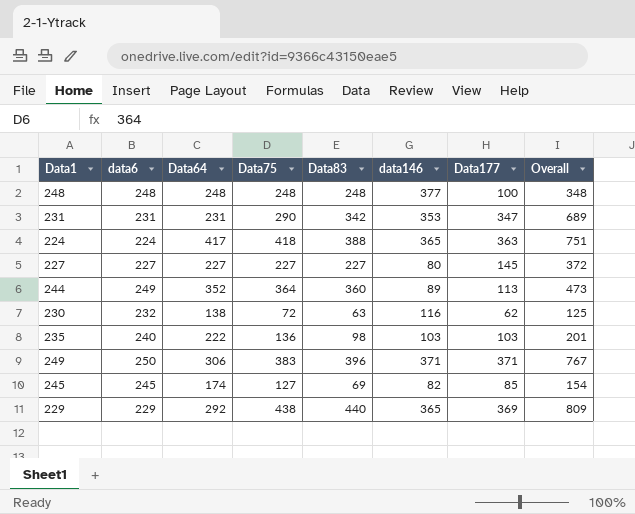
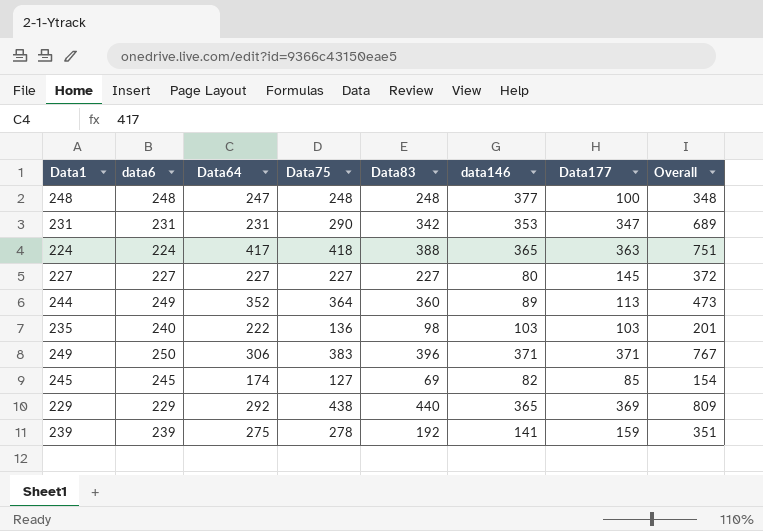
row 230: 232 | 138 | 72 | 63 | 116 | 62 | 125 -> none
248 | Data64: 248 -> 247
row 239: none -> 239 | 275 | 278 | 192 | 141 | 159 | 351

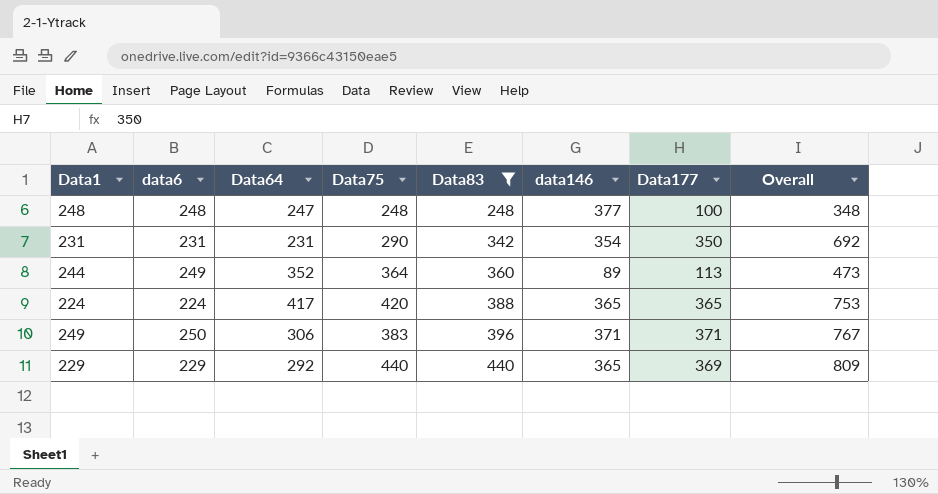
filter: none -> Data83 >= 248
row order: none -> Data83 ascending
231 | data146: 353 -> 354
231 | Data177: 347 -> 350
231 | Overall: 689 -> 692
224 | Data75: 418 -> 420
224 | Data177: 363 -> 365
224 | Overall: 751 -> 753
229 | Data75: 438 -> 440

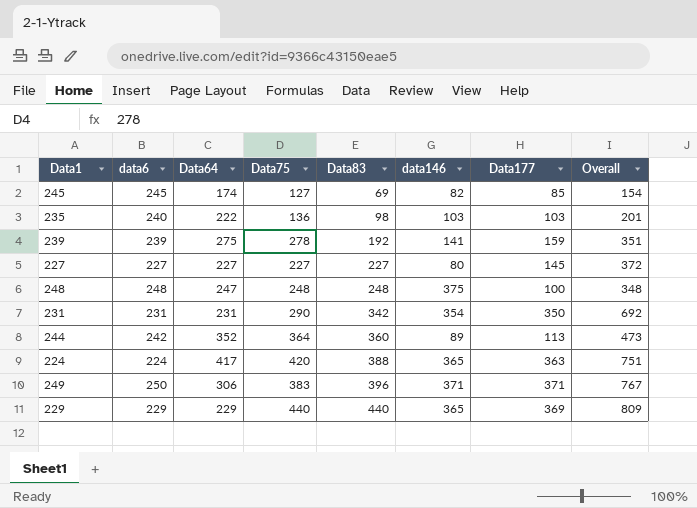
filter: Data83 >= 248 -> none
248 | data146: 377 -> 375
244 | data6: 249 -> 242
224 | Data177: 365 -> 363
224 | Overall: 753 -> 751
229 | Data64: 292 -> 229

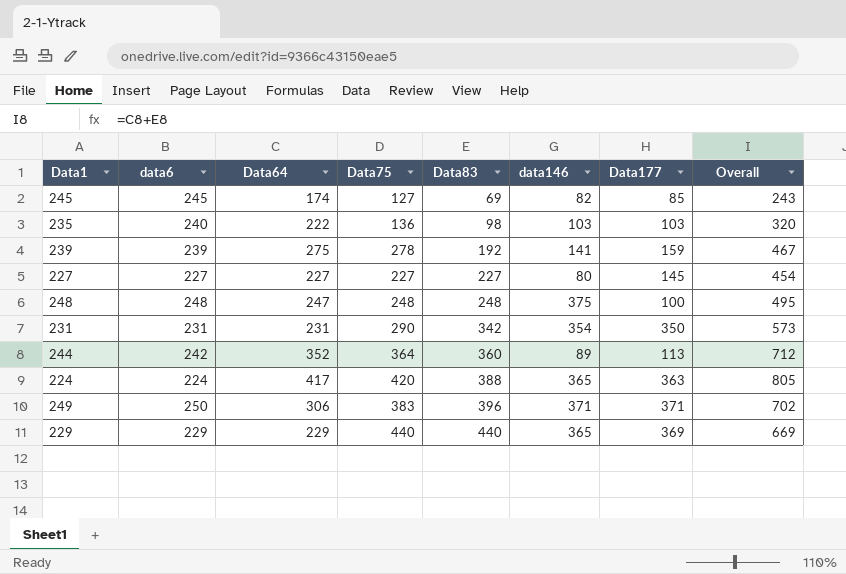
column Overall | formula: [Data83] + [Data177] -> [Data64] + [Data83]

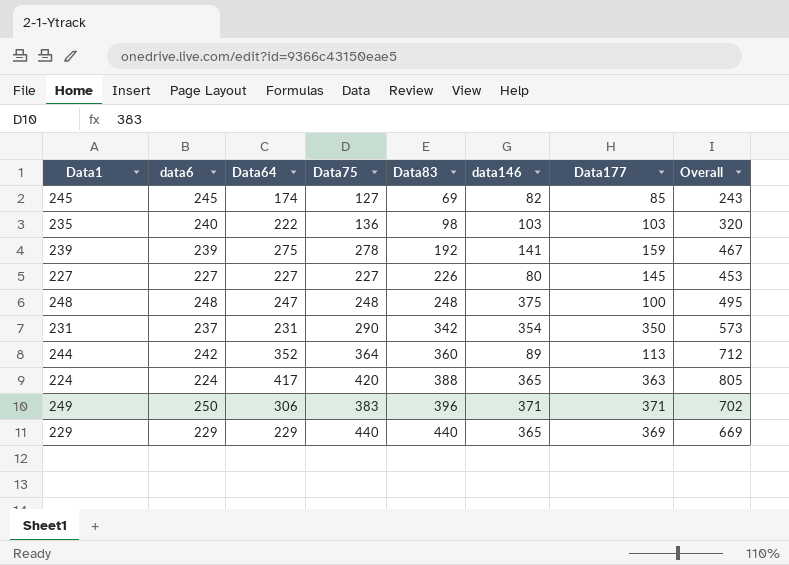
227 | Data83: 227 -> 226
227 | Overall: 454 -> 453
231 | data6: 231 -> 237

